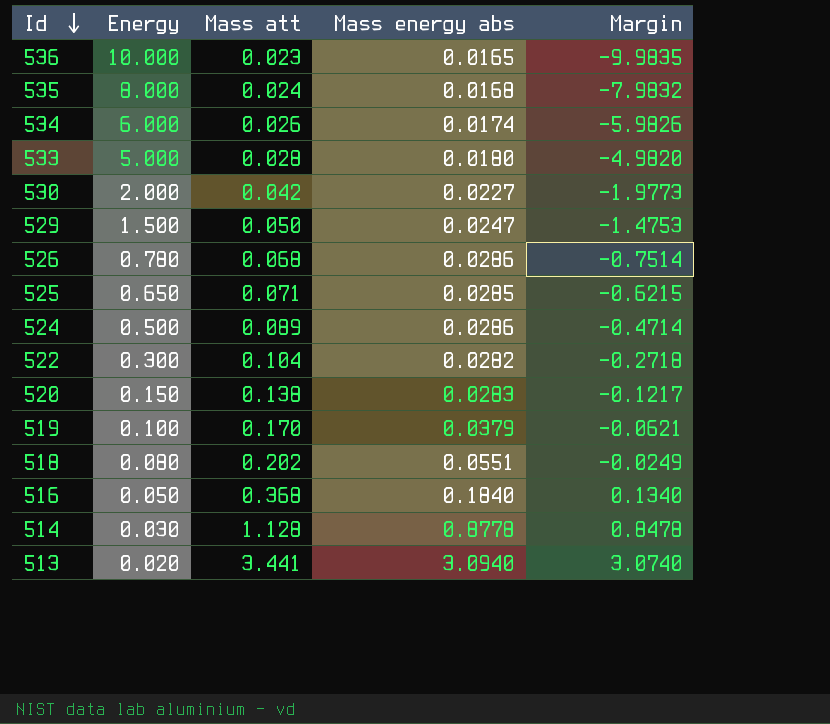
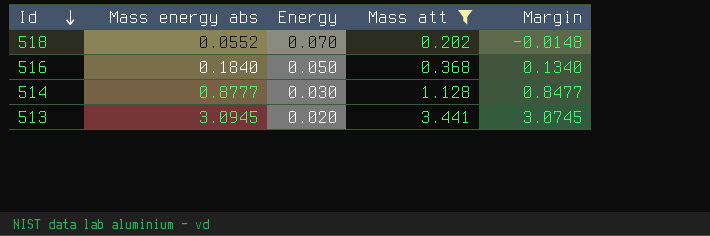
filter: none -> Mass att >= 0.202
column Mass energy abs | position: 4 -> 2
518 | Mass energy abs: 0.0551 -> 0.0552
518 | Energy: 0.080 -> 0.070
518 | Margin: -0.0249 -> -0.0148
514 | Mass energy abs: 0.8778 -> 0.8777
514 | Margin: 0.8478 -> 0.8477
513 | Mass energy abs: 3.0940 -> 3.0945
513 | Margin: 3.0740 -> 3.0745

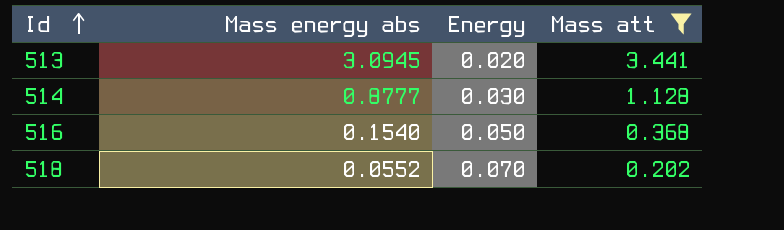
row order: Id descending -> Id ascending
column Margin | formula: [Mass energy abs] - [Energy] -> none
516 | Mass energy abs: 0.1840 -> 0.1540

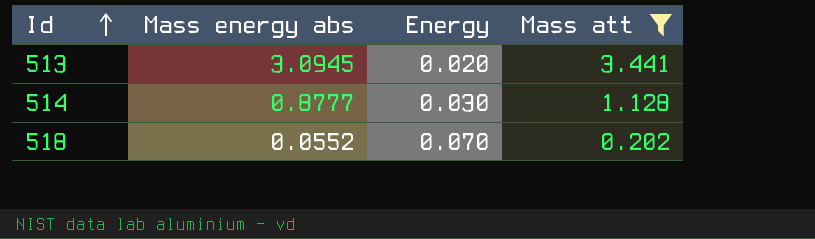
row 516: 0.1540 | 0.050 | 0.368 -> none

